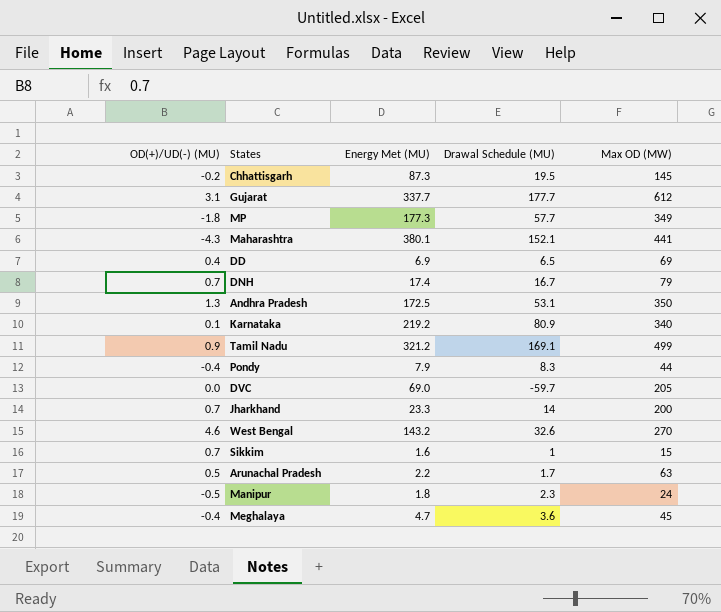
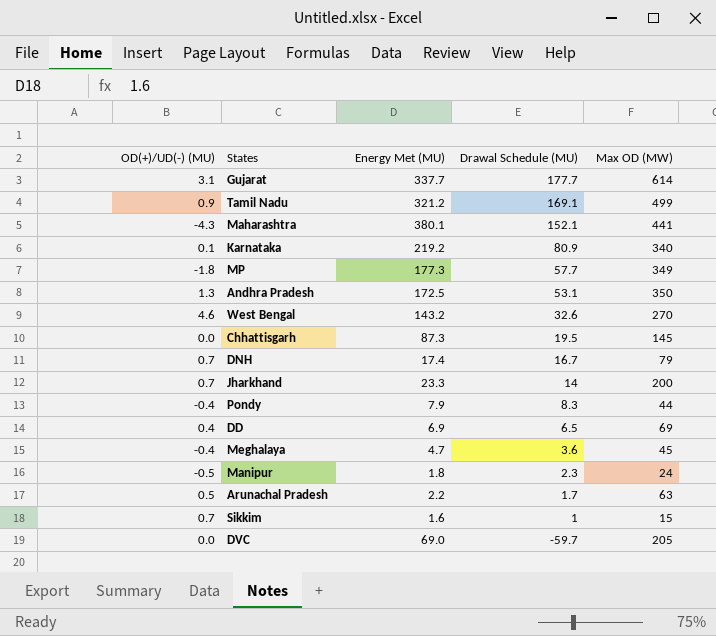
row order: none -> Drawal Schedule (MU) descending
Gujarat | Max OD (MW): 612 -> 614
Chhattisgarh | OD(+)/UD(-) (MU): -0.2 -> 0.0

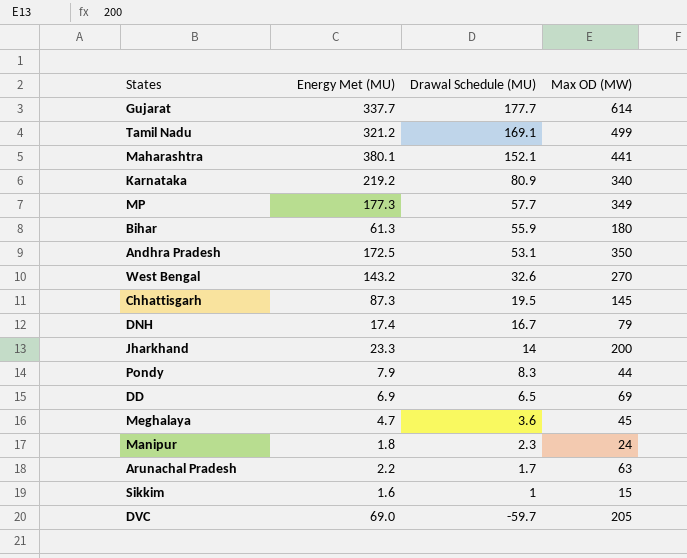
column OD(+)/UD(-) (MU) | position: 1 -> none
row Bihar: none -> 61.3 | 55.9 | 180

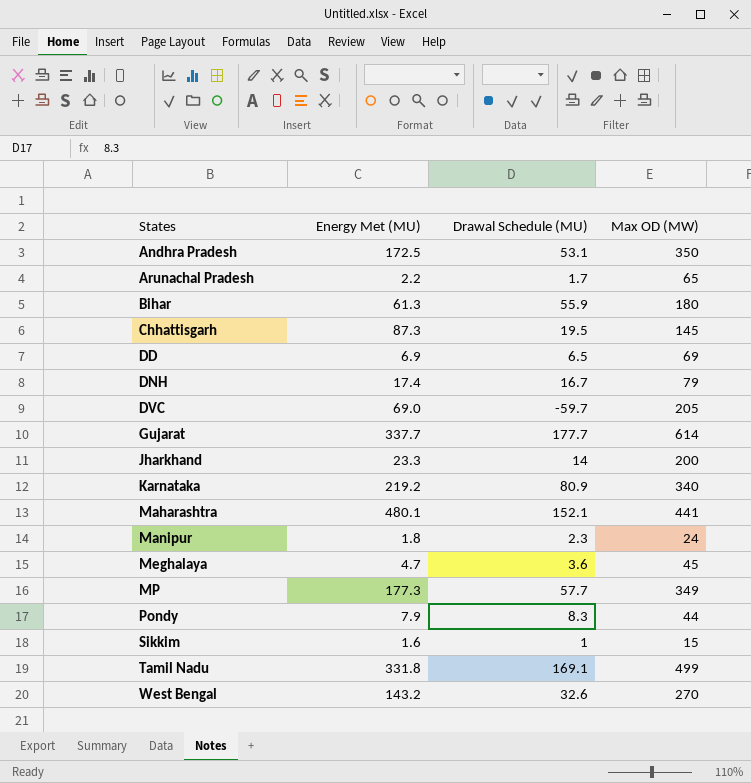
row order: Drawal Schedule (MU) descending -> States ascending
Arunachal Pradesh | Max OD (MW): 63 -> 65
Maharashtra | Energy Met (MU): 380.1 -> 480.1
Tamil Nadu | Energy Met (MU): 321.2 -> 331.8

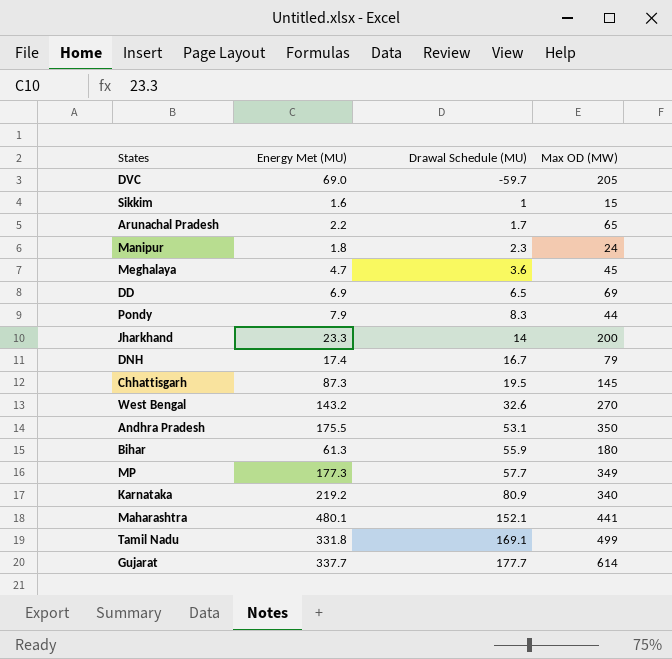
row order: States ascending -> Drawal Schedule (MU) ascending
Andhra Pradesh | Energy Met (MU): 172.5 -> 175.5

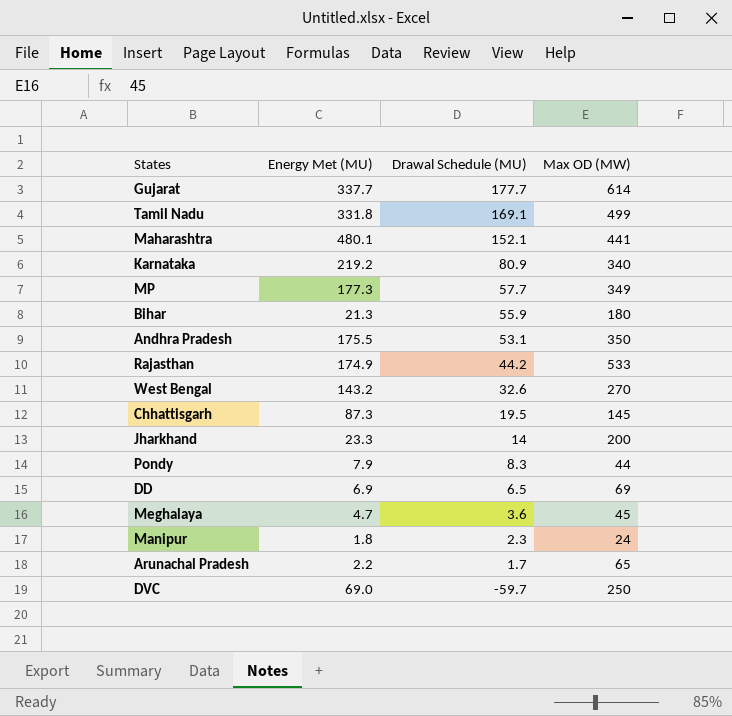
row order: Drawal Schedule (MU) ascending -> Drawal Schedule (MU) descending
row Sikkim: 1.6 | 1 | 15 -> none
row DNH: 17.4 | 16.7 | 79 -> none
Bihar | Energy Met (MU): 61.3 -> 21.3
row Rajasthan: none -> 174.9 | 44.2 | 533
DVC | Max OD (MW): 205 -> 250

